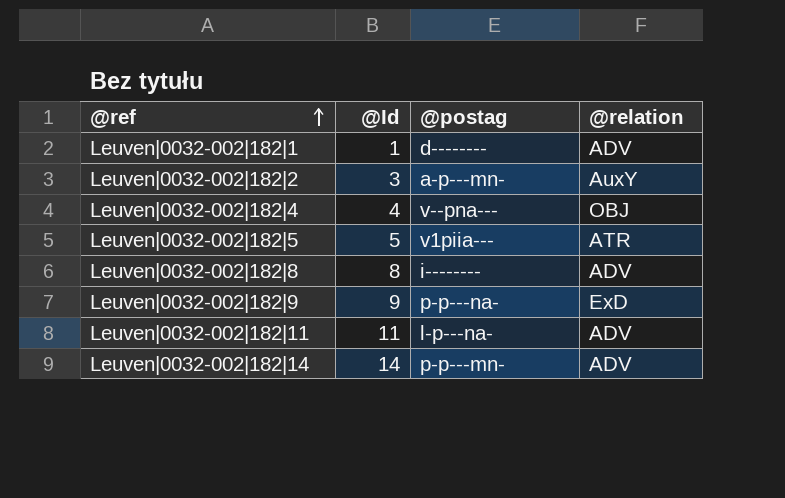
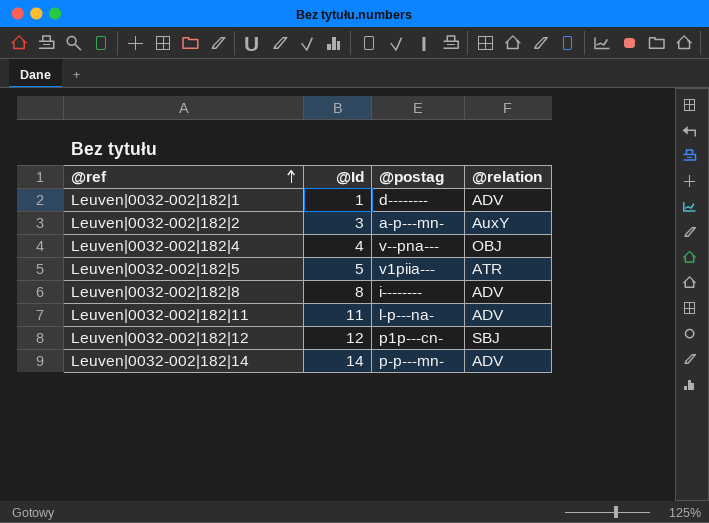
row Leuven|0032-002|182|9: 9 | p-p---na- | ExD -> none
row Leuven|0032-002|182|12: none -> 12 | p1p---cn- | SBJ

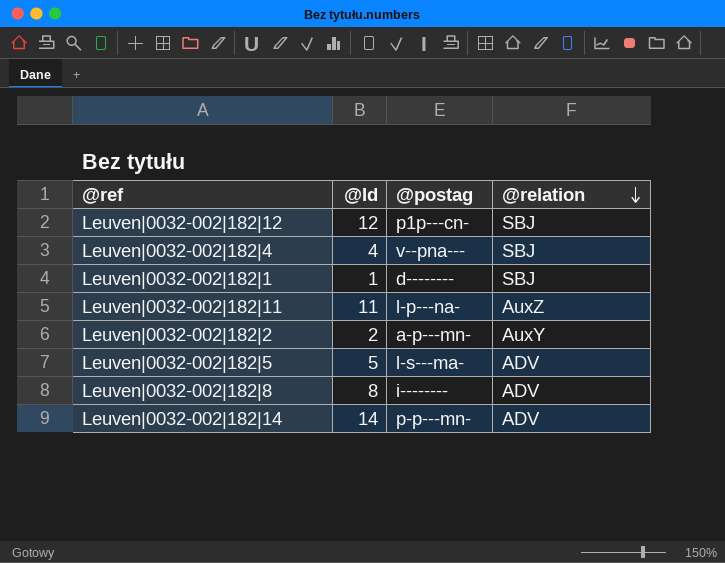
row order: @ref ascending -> @relation descending
Leuven|0032-002|182|4 | @relation: OBJ -> SBJ
Leuven|0032-002|182|1 | @relation: ADV -> SBJ
Leuven|0032-002|182|11 | @relation: ADV -> AuxZ
Leuven|0032-002|182|2 | @Id: 3 -> 2
Leuven|0032-002|182|5 | @postag: v1piia--- -> l-s---ma-
Leuven|0032-002|182|5 | @relation: ATR -> ADV

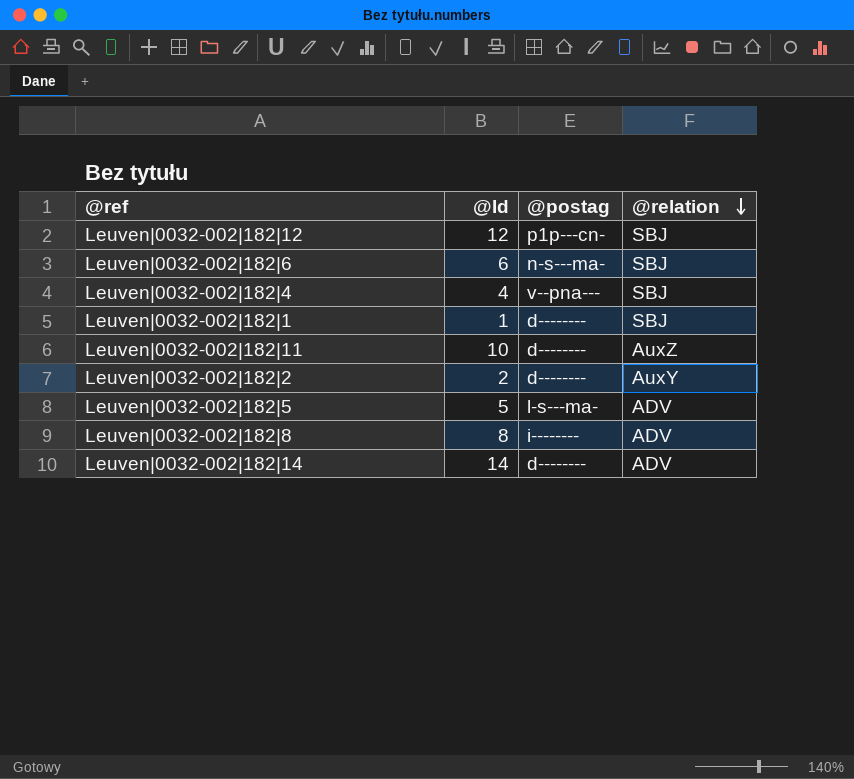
row Leuven|0032-002|182|6: none -> 6 | n-s---ma- | SBJ
Leuven|0032-002|182|11 | @Id: 11 -> 10
Leuven|0032-002|182|11 | @postag: l-p---na- -> d--------
Leuven|0032-002|182|2 | @postag: a-p---mn- -> d--------
Leuven|0032-002|182|14 | @postag: p-p---mn- -> d--------

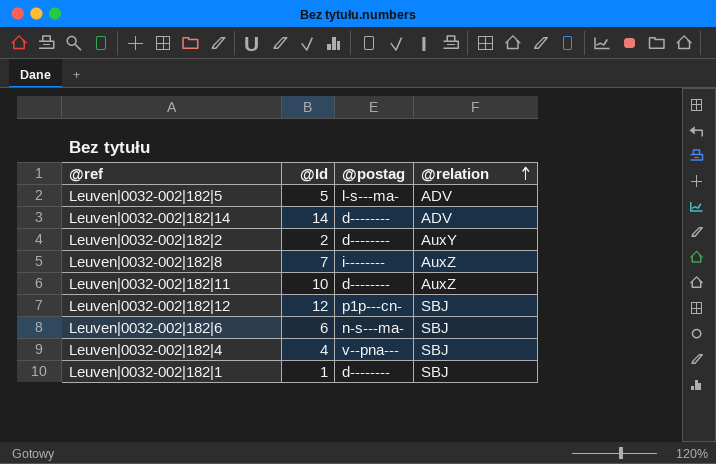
row order: @relation descending -> @relation ascending
Leuven|0032-002|182|8 | @Id: 8 -> 7
Leuven|0032-002|182|8 | @relation: ADV -> AuxZ

